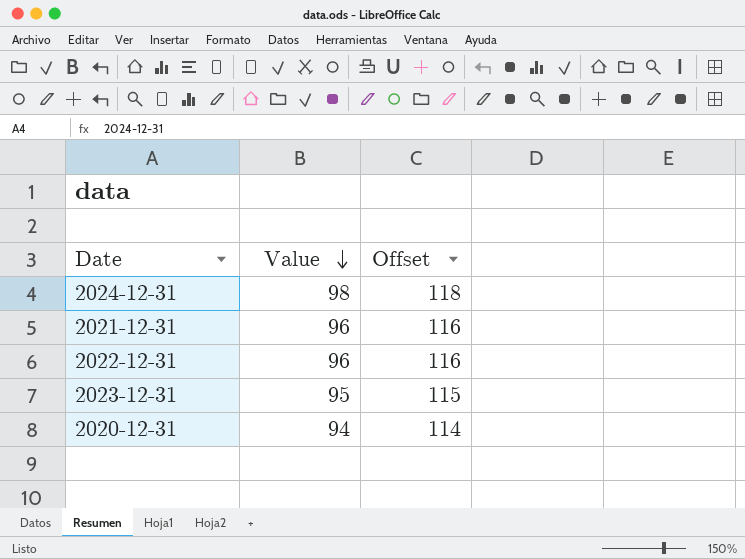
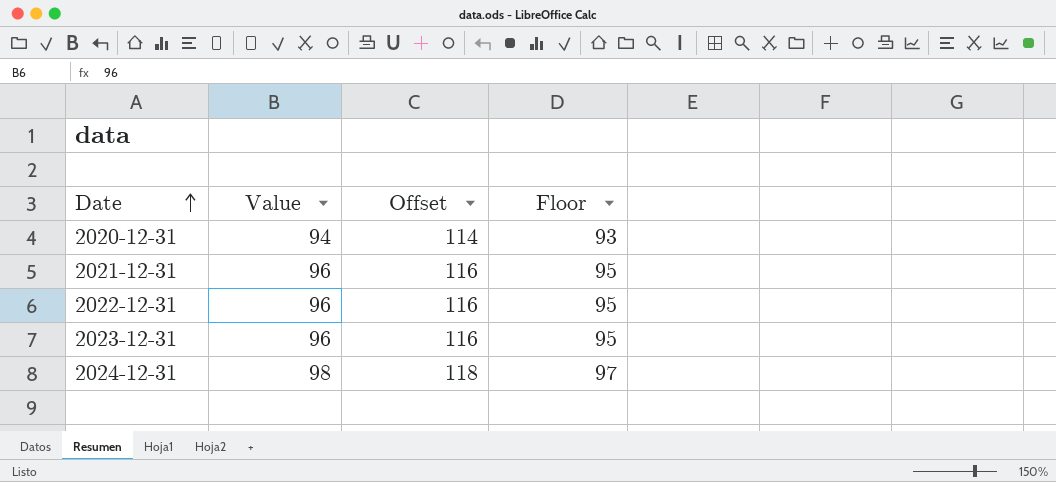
row order: Value descending -> Date ascending
column Floor | formula: none -> [Value] - 1
2023-12-31 | Value: 95 -> 96
2023-12-31 | Offset: 115 -> 116

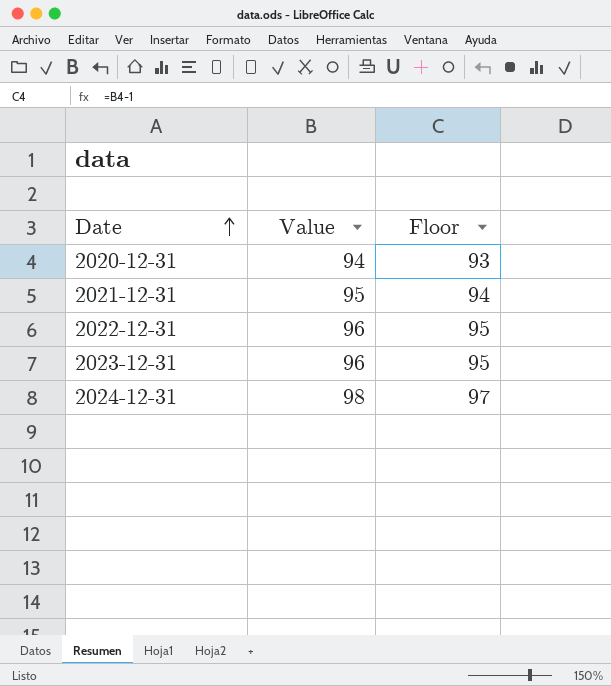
column Offset | formula: [Value] + 20 -> none
2021-12-31 | Value: 96 -> 95
2021-12-31 | Floor: 95 -> 94

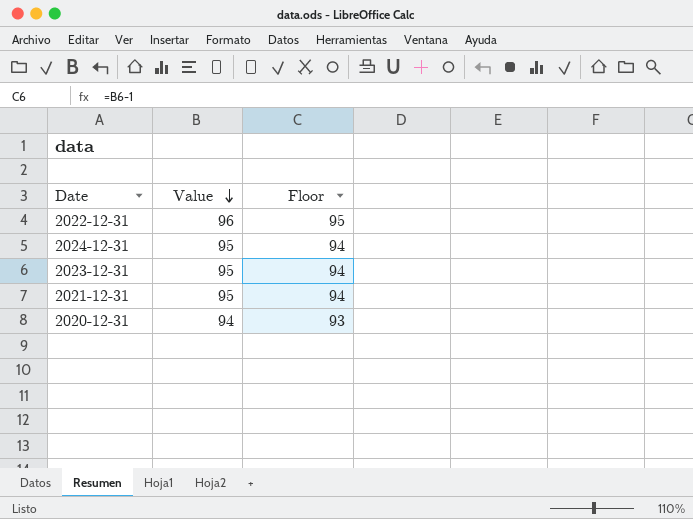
row order: Date ascending -> Value descending
2024-12-31 | Value: 98 -> 95
2024-12-31 | Floor: 97 -> 94
2023-12-31 | Value: 96 -> 95
2023-12-31 | Floor: 95 -> 94

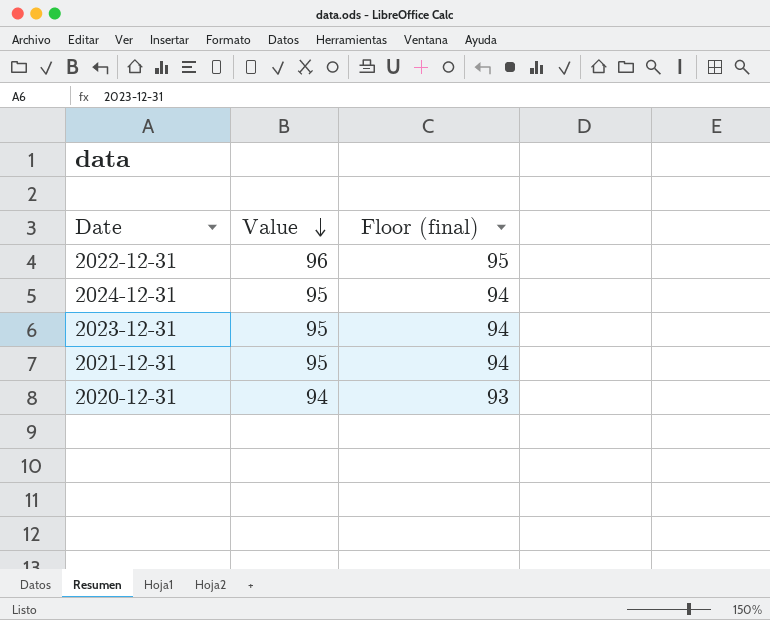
column name: Floor -> Floor (final)

